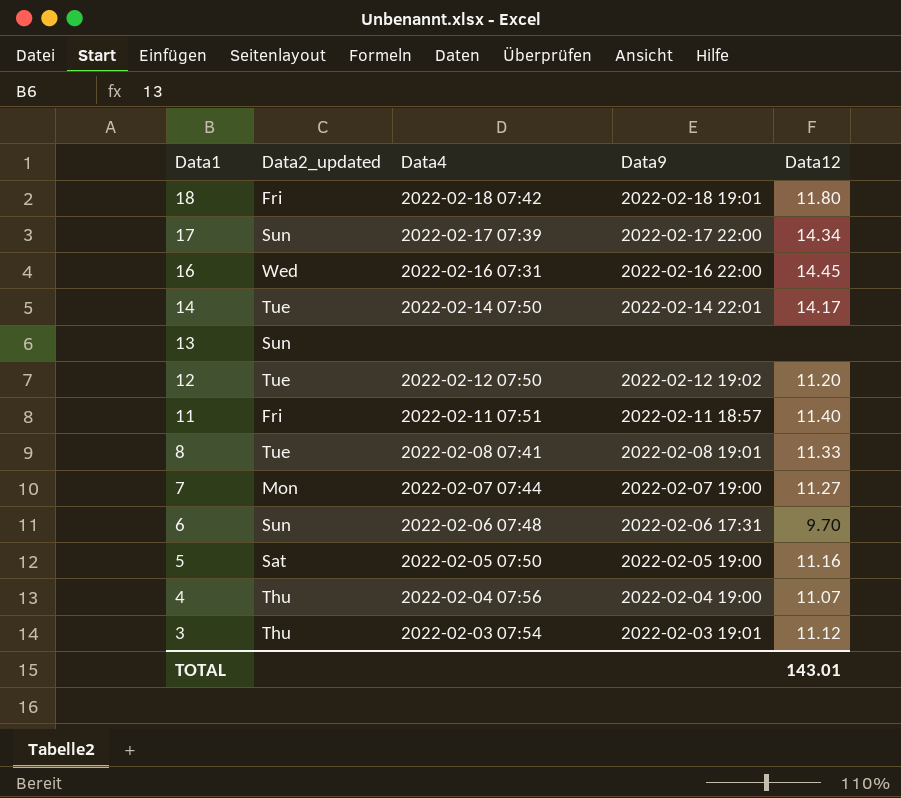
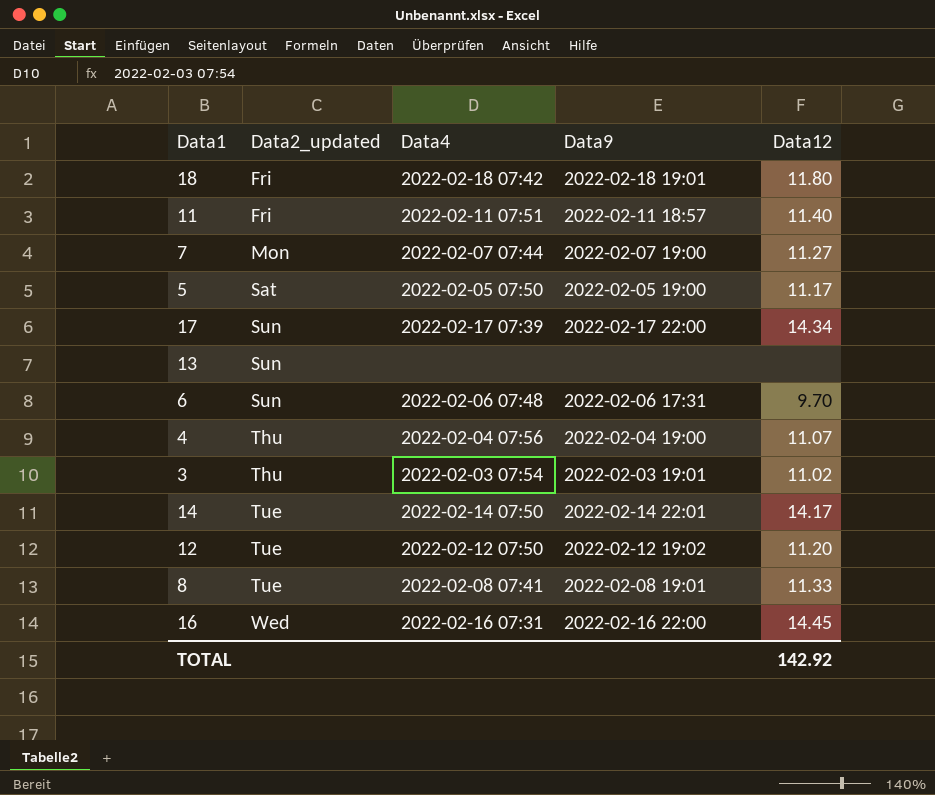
row order: Data1 descending -> Data2_updated ascending
5 | Data12: 11.16 -> 11.17
3 | Data12: 11.12 -> 11.02
TOTAL | Data12: 143.01 -> 142.92

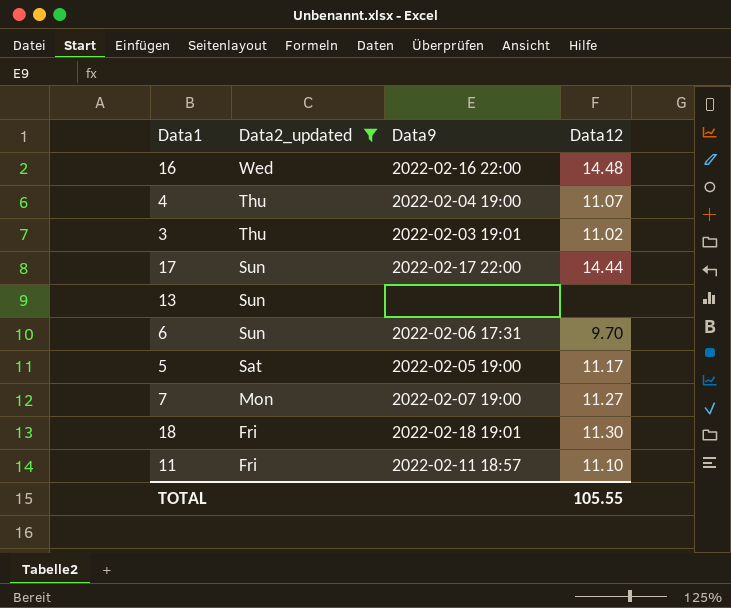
filter: none -> Data2_updated != Tue
row order: Data2_updated ascending -> Data2_updated descending
column Data4 | position: 3 -> none
16 | Data12: 14.45 -> 14.48
17 | Data12: 14.34 -> 14.44
18 | Data12: 11.80 -> 11.30
11 | Data12: 11.40 -> 11.10
TOTAL | Data12: 142.92 -> 105.55

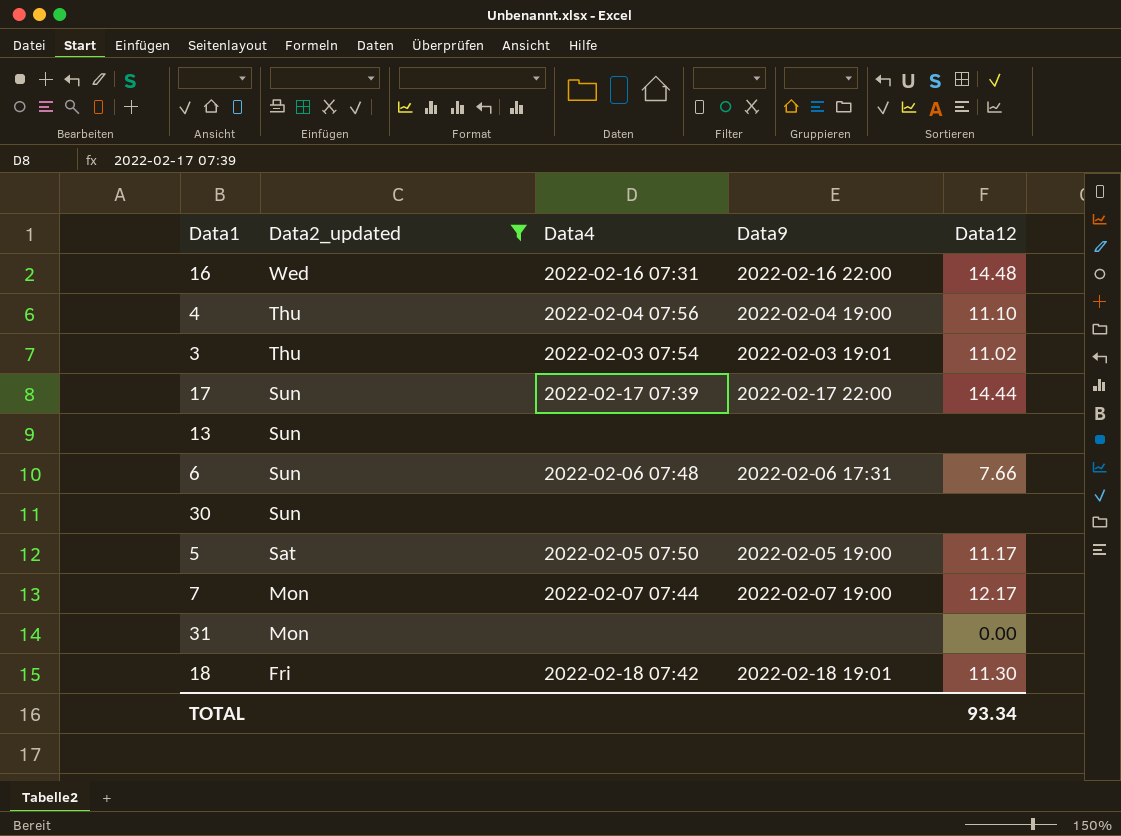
column Data4 | position: none -> 3
row 11: Fri | 2022-02-11 18:57 | 11.10 -> none
4 | Data12: 11.07 -> 11.10
6 | Data12: 9.70 -> 7.66
row 30: none -> Sun | none | none | none
7 | Data12: 11.27 -> 12.17
row 31: none -> Mon | none | none | 0.00
TOTAL | Data12: 105.55 -> 93.34

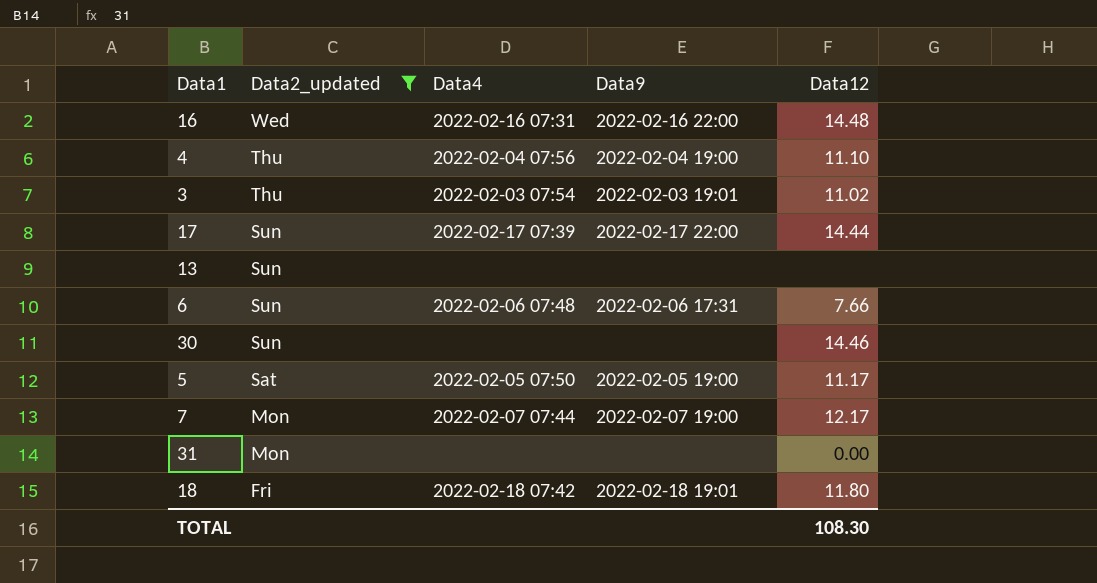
30 | Data12: none -> 14.46
18 | Data12: 11.30 -> 11.80
TOTAL | Data12: 93.34 -> 108.30

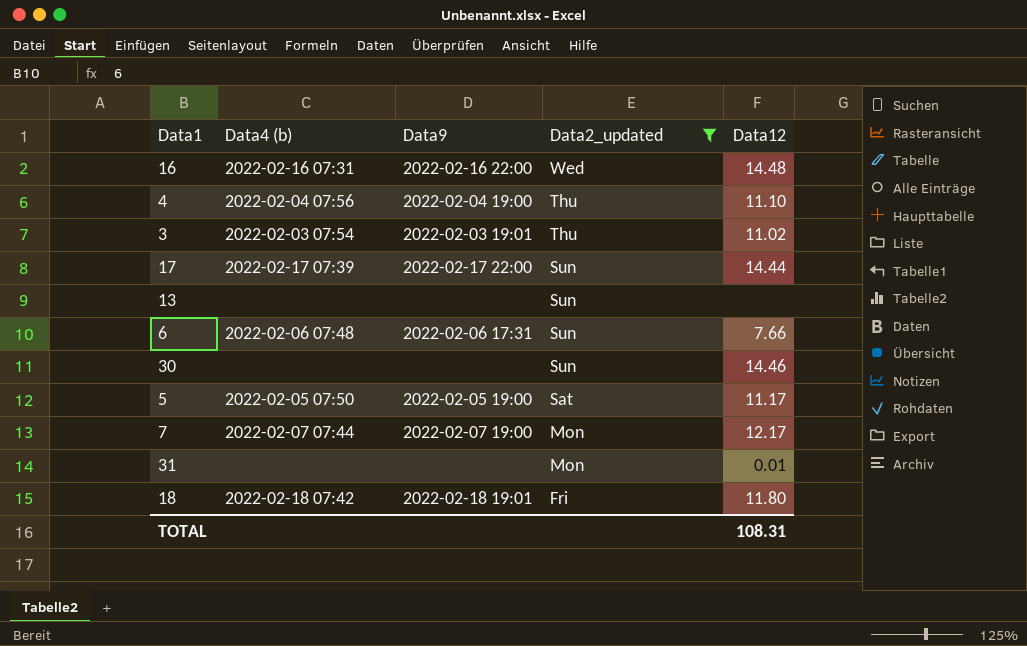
column name: Data4 -> Data4 (b)
column Data2_updated | position: 2 -> 4
31 | Data12: 0.00 -> 0.01
TOTAL | Data12: 108.30 -> 108.31

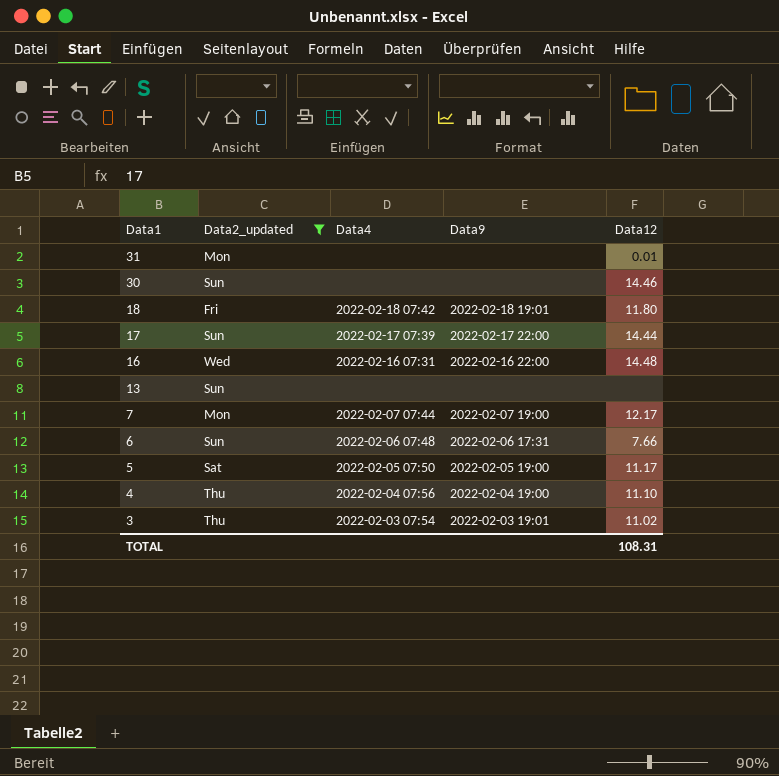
row order: Data2_updated descending -> Data1 descending
column Data2_updated | position: 4 -> 2
column name: Data4 (b) -> Data4

